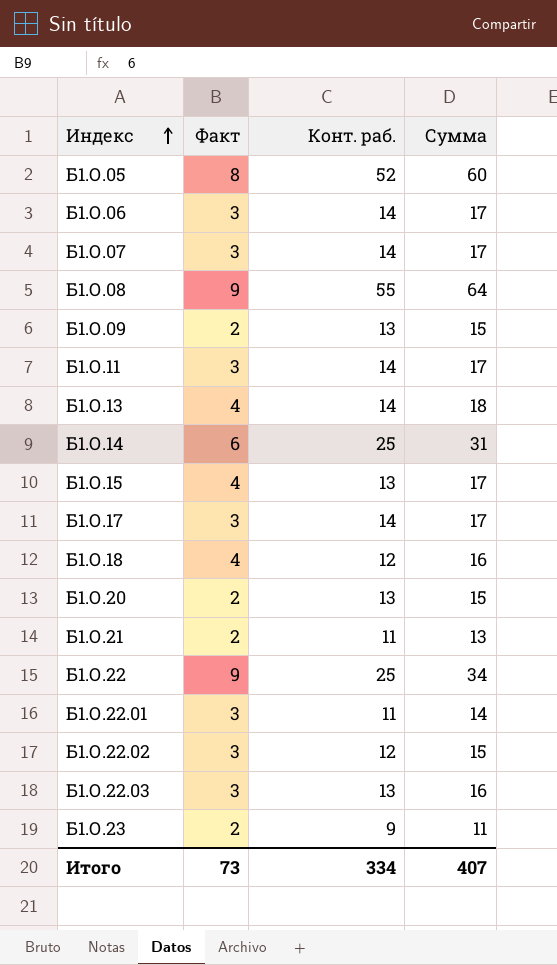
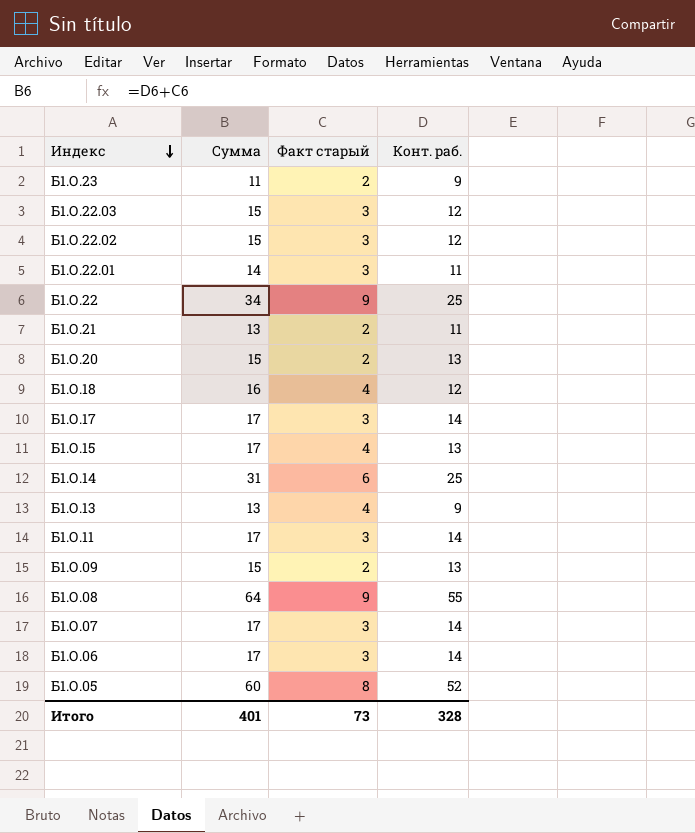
row order: Индекс ascending -> Индекс descending
column Сумма | position: 4 -> 2
column name: Факт -> Факт старый
Б1.О.22.03 | Сумма: 16 -> 15
Б1.О.22.03 | Конт. раб.: 13 -> 12
Б1.О.13 | Сумма: 18 -> 13
Б1.О.13 | Конт. раб.: 14 -> 9
Итого | Сумма: 407 -> 401
Итого | Конт. раб.: 334 -> 328

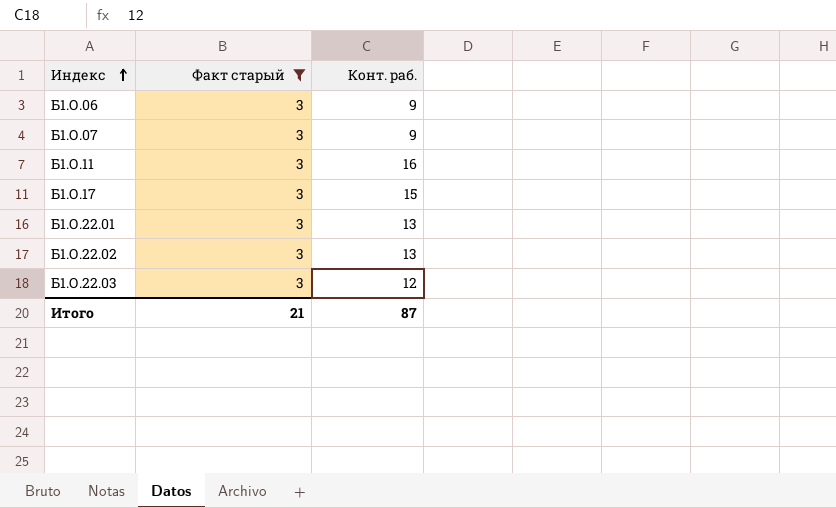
filter: none -> Факт старый = 3
row order: Индекс descending -> Индекс ascending
column Сумма | formula: [Факт старый] + [Конт. раб.] -> none
Б1.О.06 | Конт. раб.: 14 -> 9
Б1.О.07 | Конт. раб.: 14 -> 9
Б1.О.11 | Конт. раб.: 14 -> 16
Б1.О.17 | Конт. раб.: 14 -> 15
Б1.О.22.01 | Конт. раб.: 11 -> 13
Б1.О.22.02 | Конт. раб.: 12 -> 13
Итого | Факт старый: 73 -> 21
Итого | Конт. раб.: 328 -> 87

